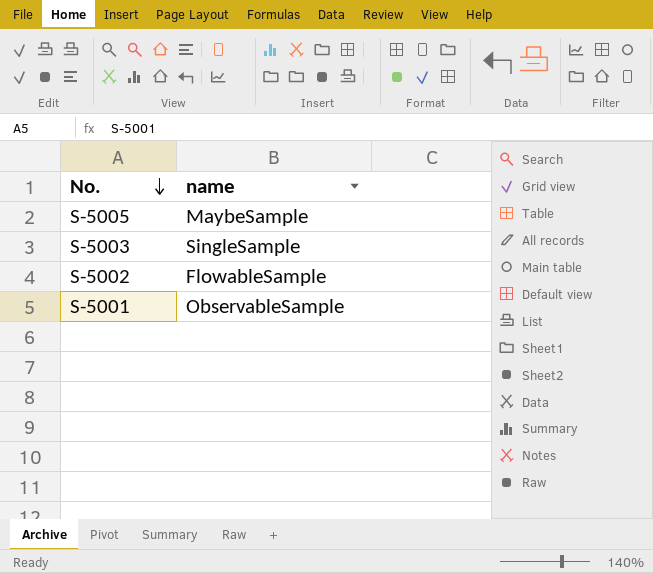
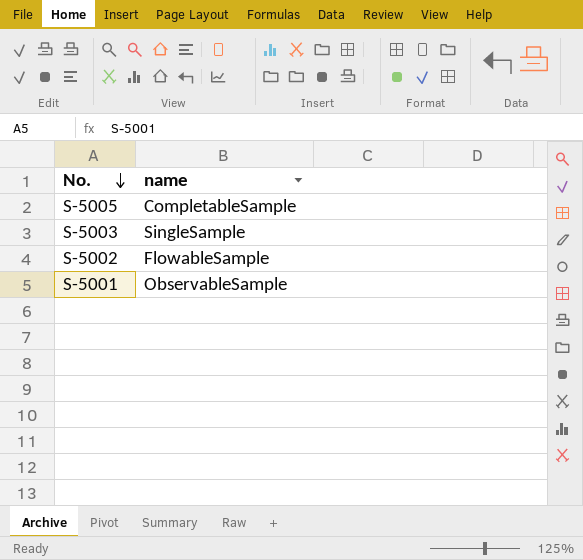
S-5005 | name: MaybeSample -> CompletableSample

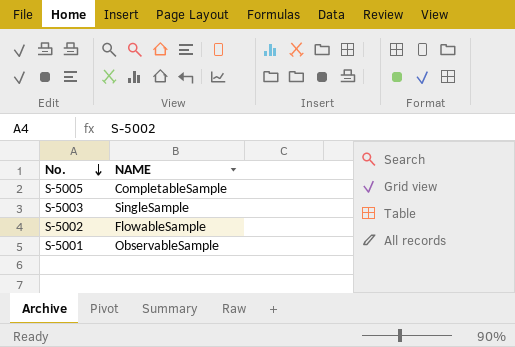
column name: name -> NAME

